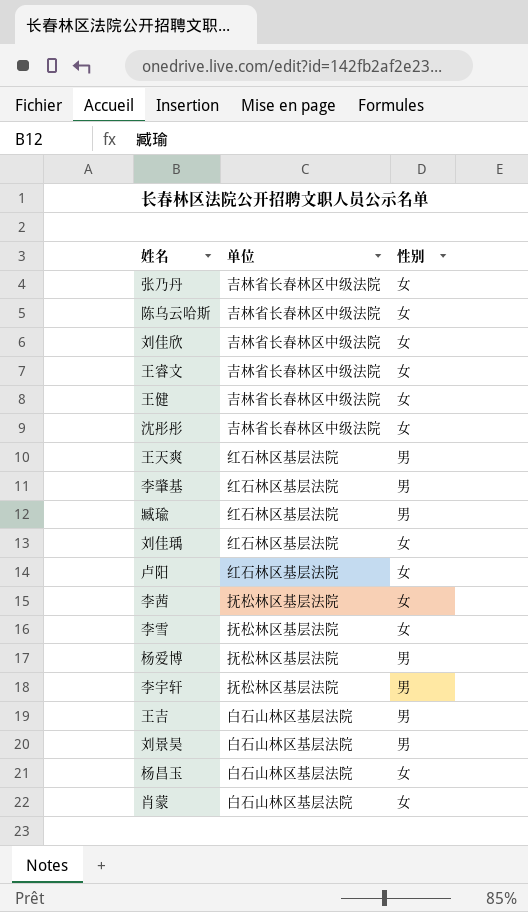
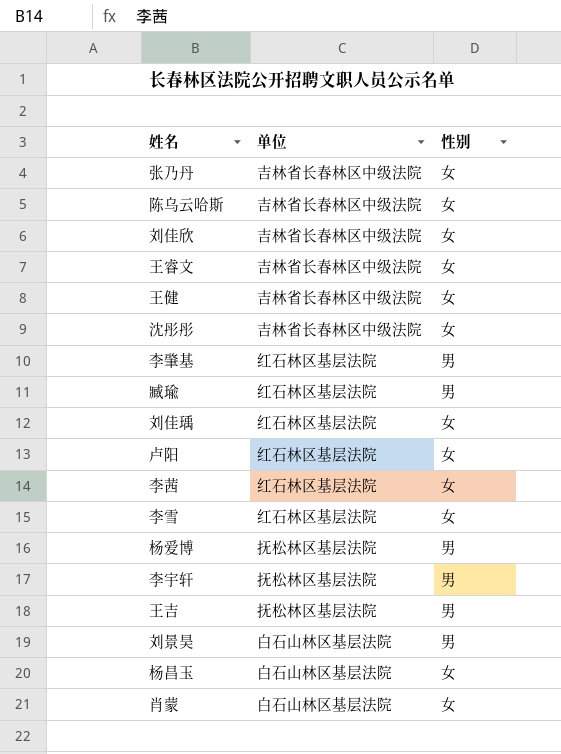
row 王天爽: 红石林区基层法院 | 男 -> none
李茜 | 单位: 抚松林区基层法院 -> 红石林区基层法院
李雪 | 单位: 抚松林区基层法院 -> 红石林区基层法院
王吉 | 单位: 白石山林区基层法院 -> 抚松林区基层法院

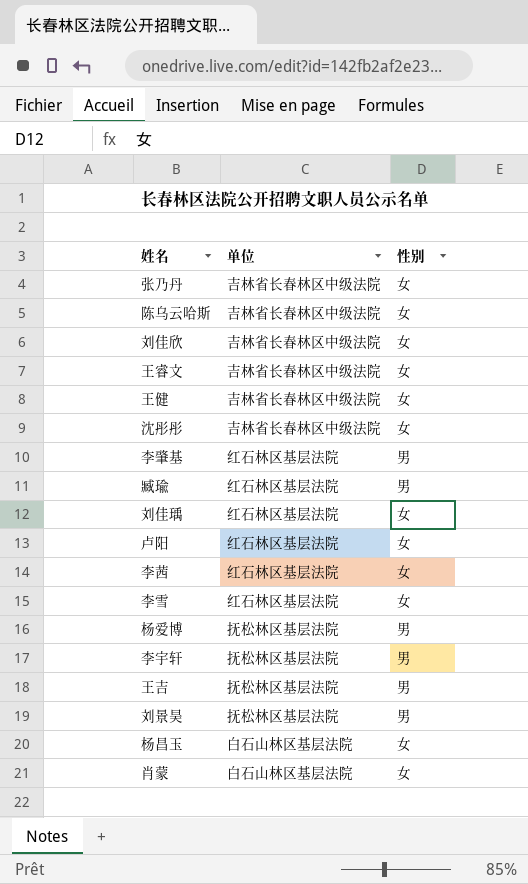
刘景昊 | 单位: 白石山林区基层法院 -> 抚松林区基层法院

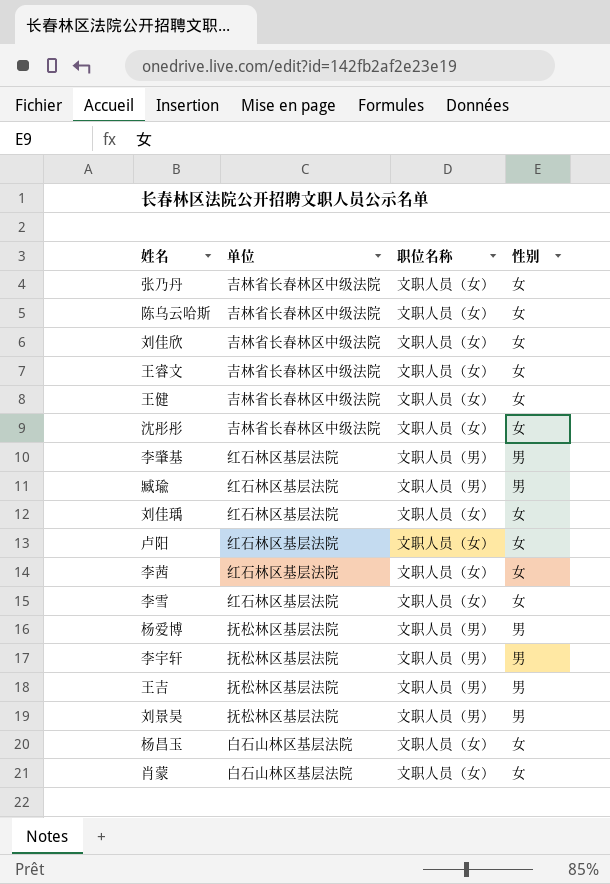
column 职位名称 | position: none -> 3

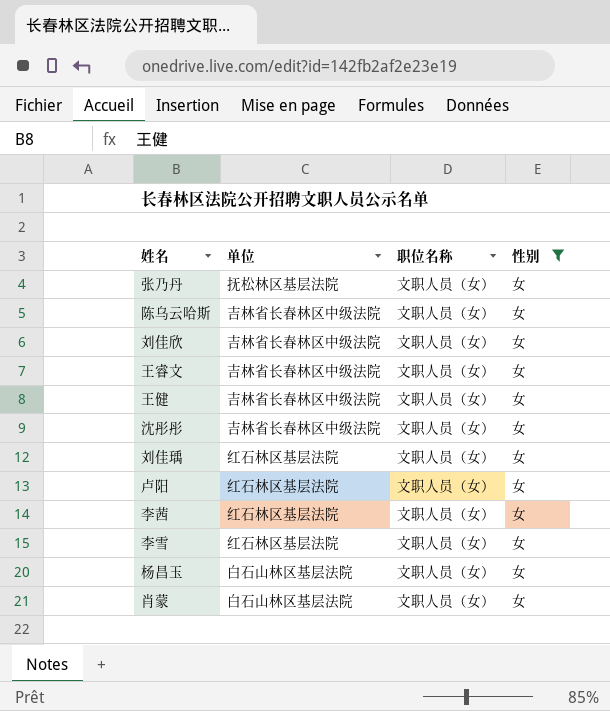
filter: none -> 性别 = 女
张乃丹 | 单位: 吉林省长春林区中级法院 -> 抚松林区基层法院

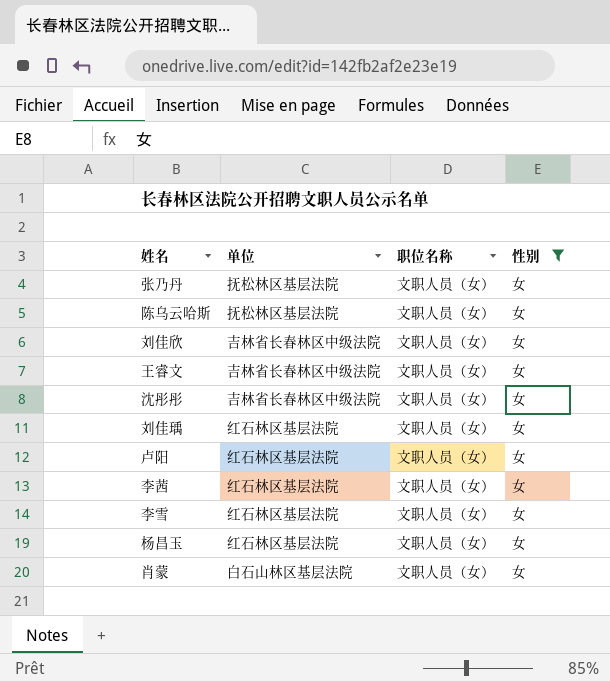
row 王健: 吉林省长春林区中级法院 | 文职人员（女） | 女 -> none
陈乌云哈斯 | 单位: 吉林省长春林区中级法院 -> 抚松林区基层法院
杨昌玉 | 单位: 白石山林区基层法院 -> 红石林区基层法院

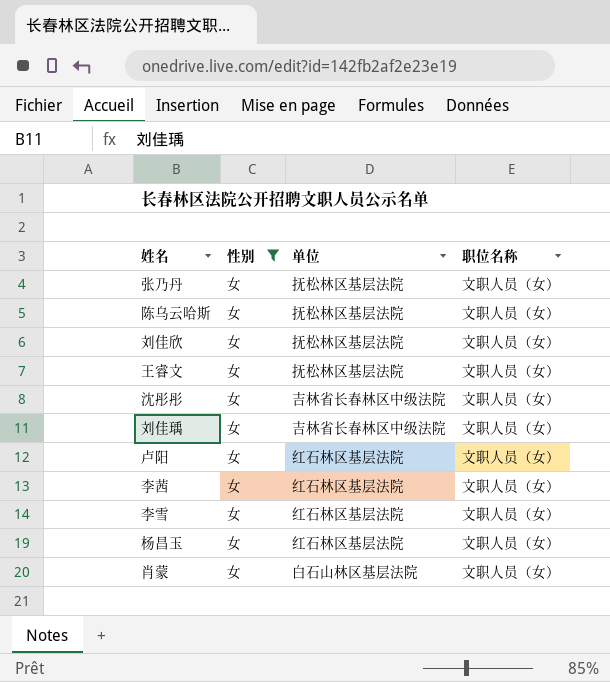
column 性别 | position: 4 -> 2
刘佳欣 | 单位: 吉林省长春林区中级法院 -> 抚松林区基层法院
王睿文 | 单位: 吉林省长春林区中级法院 -> 抚松林区基层法院
刘佳瑀 | 单位: 红石林区基层法院 -> 吉林省长春林区中级法院

